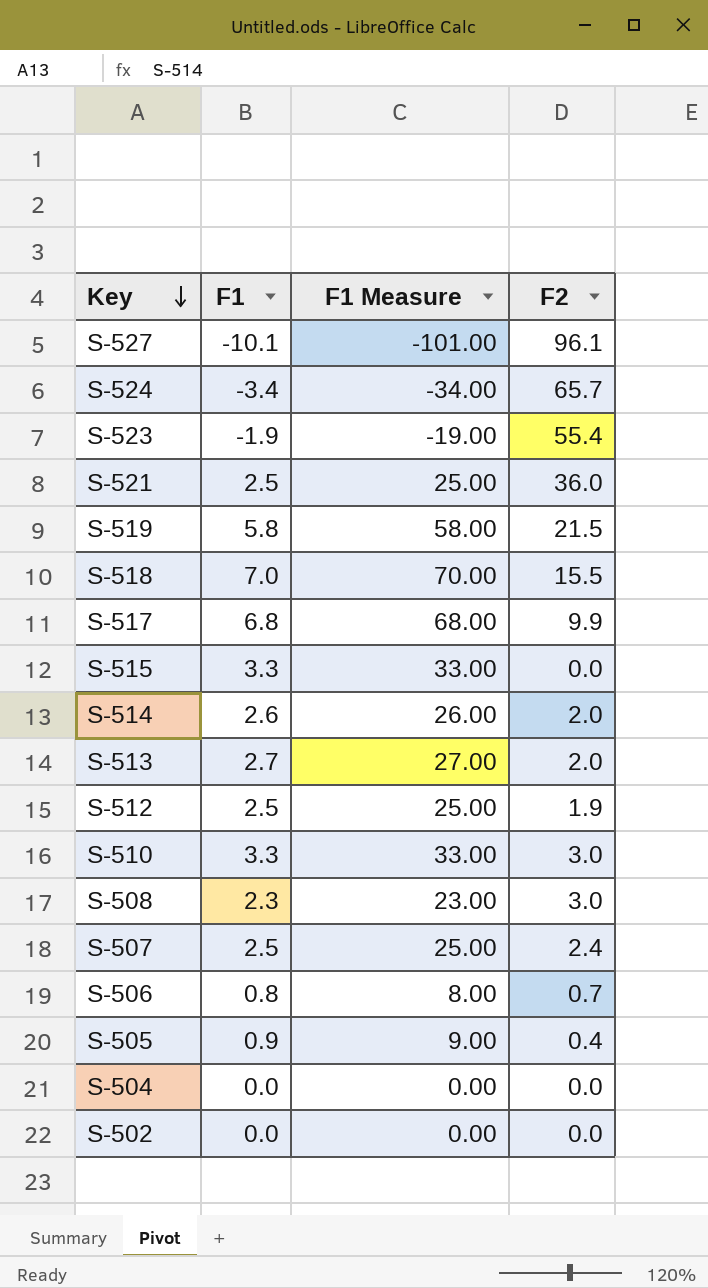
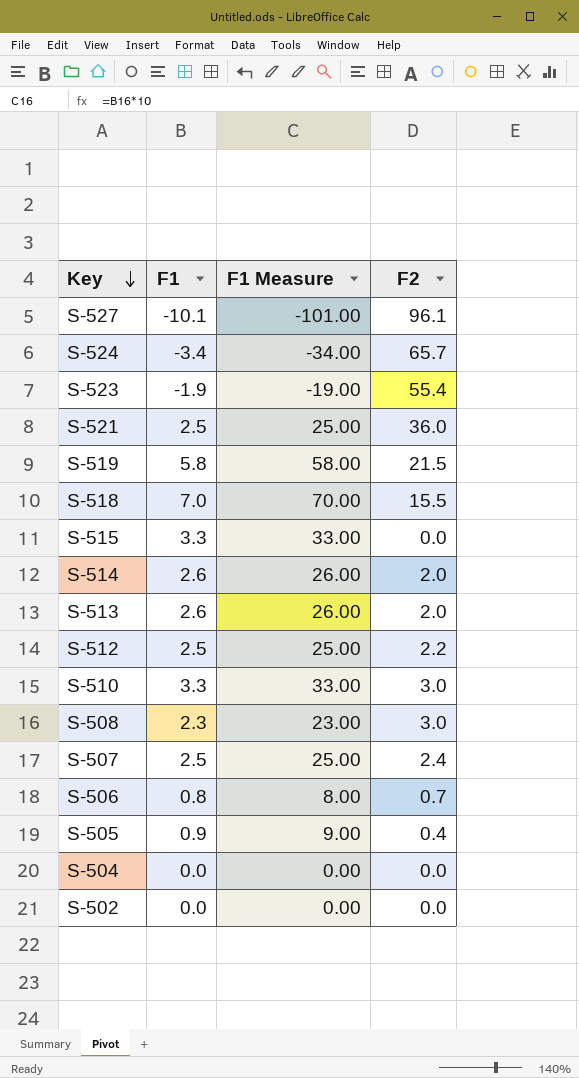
row S-517: 6.8 | 68.00 | 9.9 -> none
S-513 | F1: 2.7 -> 2.6
S-513 | F1 Measure: 27.00 -> 26.00
S-512 | F2: 1.9 -> 2.2

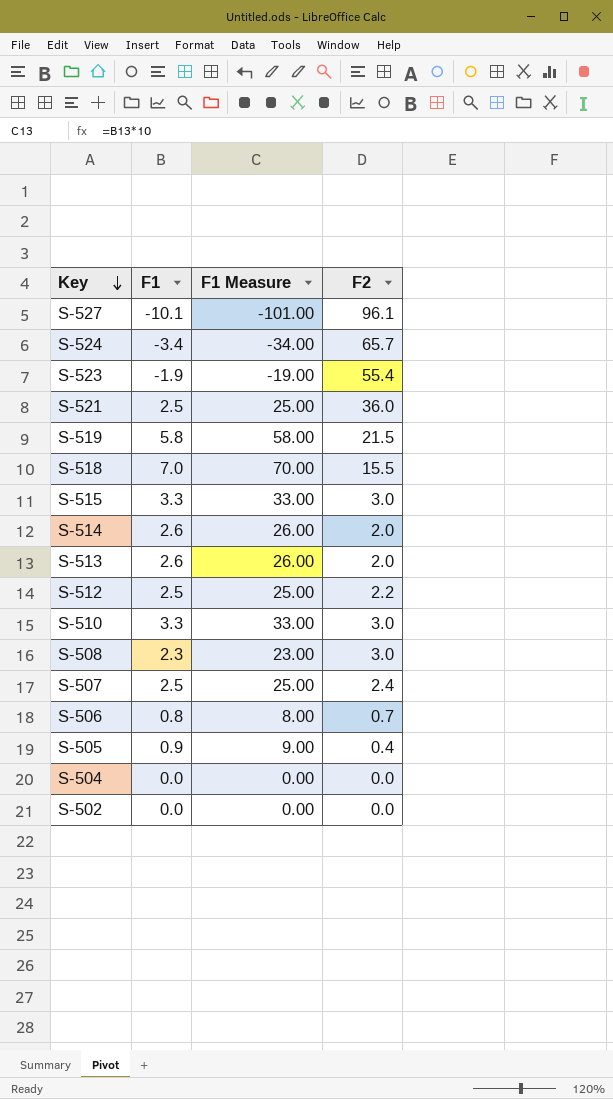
S-515 | F2: 0.0 -> 3.0

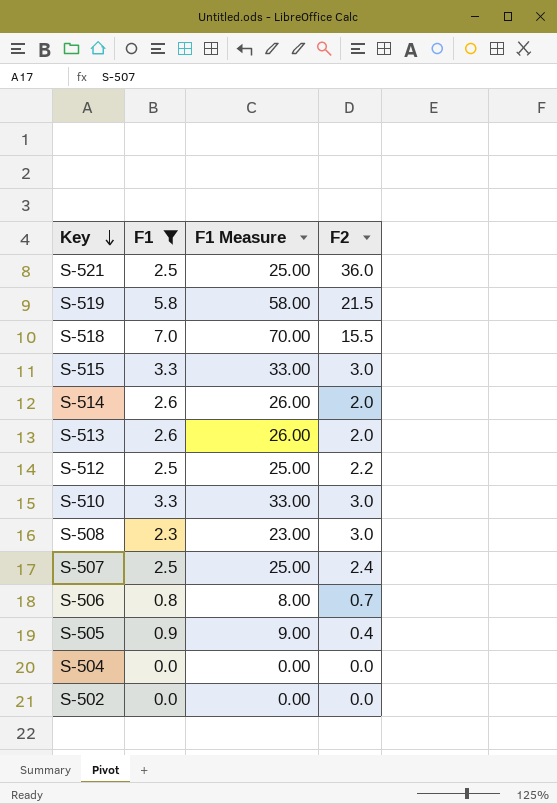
filter: none -> F1 >= 0.0

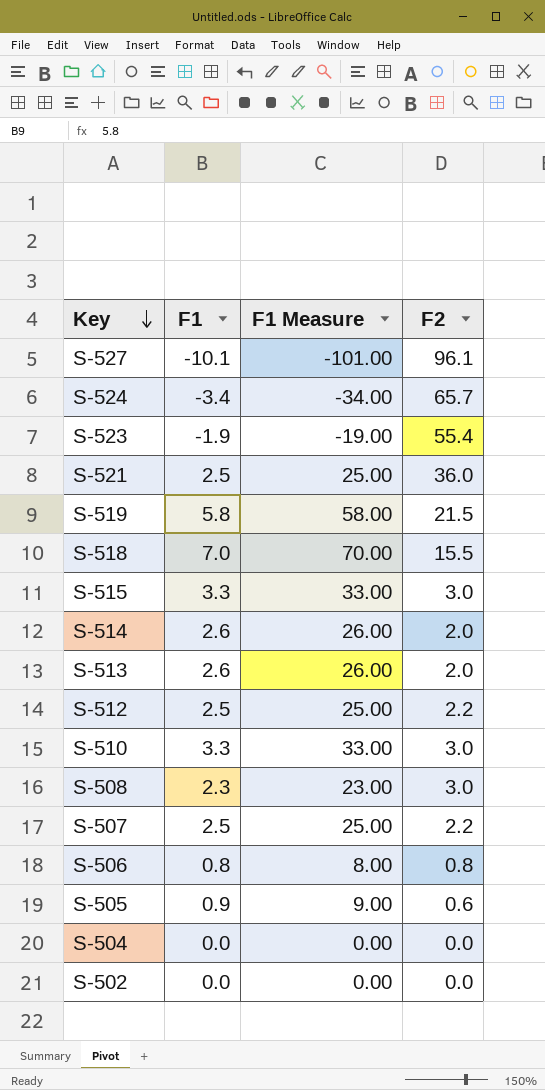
filter: F1 >= 0.0 -> none
S-507 | F2: 2.4 -> 2.2
S-506 | F2: 0.7 -> 0.8
S-505 | F2: 0.4 -> 0.6

